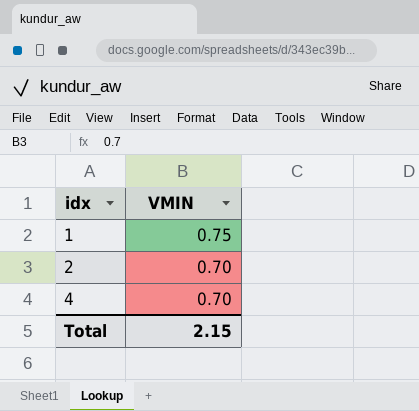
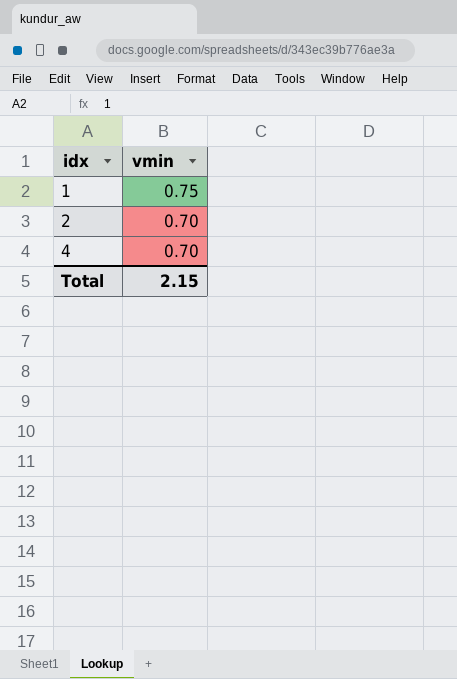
column name: VMIN -> vmin

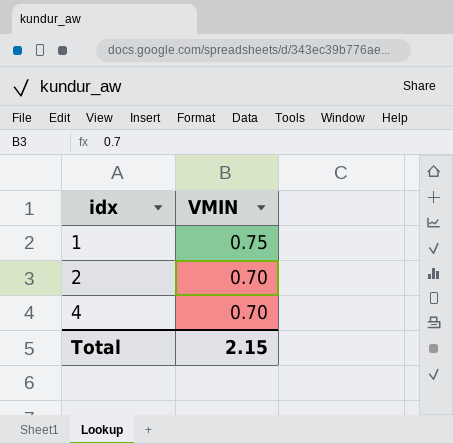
column name: vmin -> VMIN

